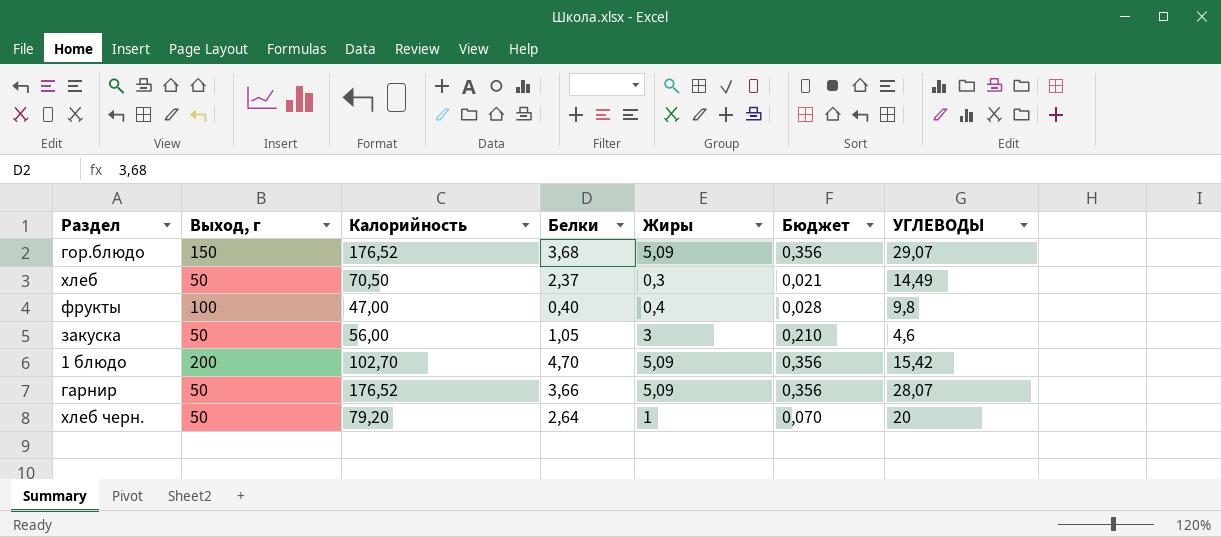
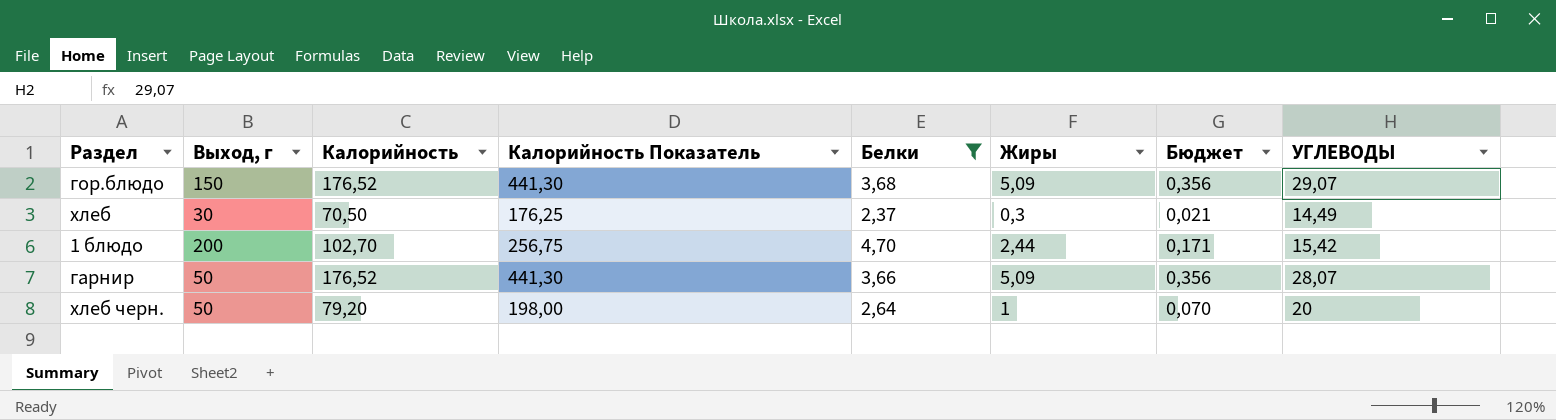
filter: none -> Белки >= 2,37
column Калорийность Показатель | formula: none -> [Калорийность] * 2,5
хлеб | Выход, г: 50 -> 30
1 блюдо | Жиры: 5,09 -> 2,44
1 блюдо | Бюджет: 0,356 -> 0,171

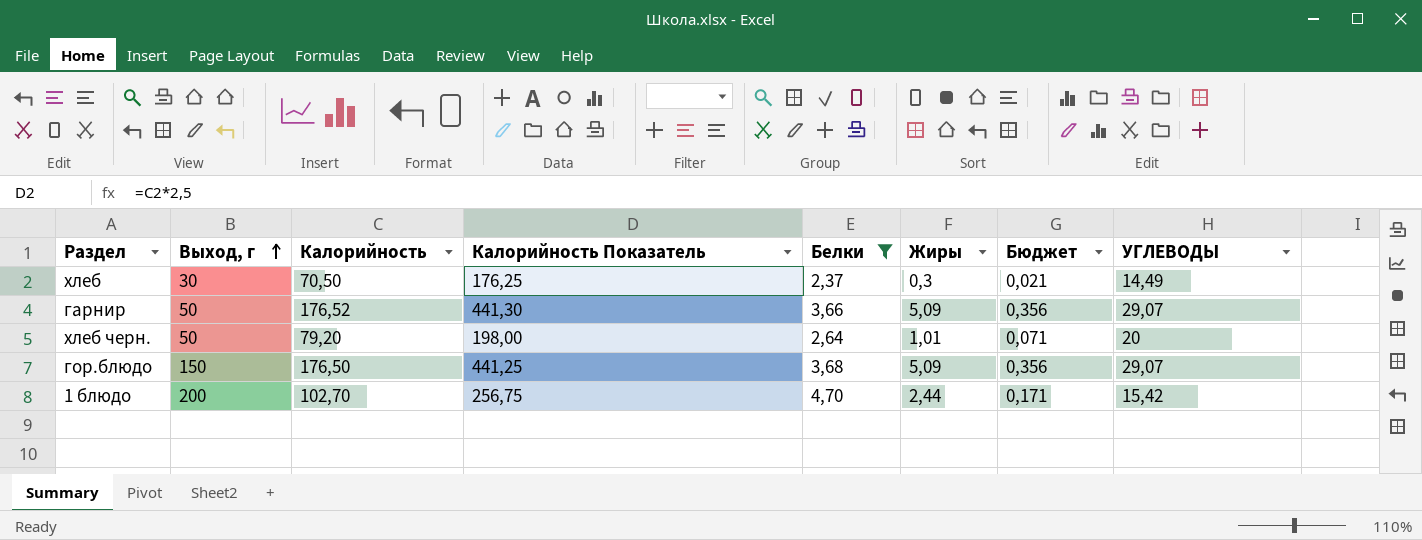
row order: none -> Выход, г ascending
гарнир | УГЛЕВОДЫ: 28,07 -> 29,07
хлеб черн. | Жиры: 1 -> 1,01
хлеб черн. | Бюджет: 0,070 -> 0,071
гор.блюдо | Калорийность: 176,52 -> 176,50
гор.блюдо | Калорийность Показатель: 441,30 -> 441,25

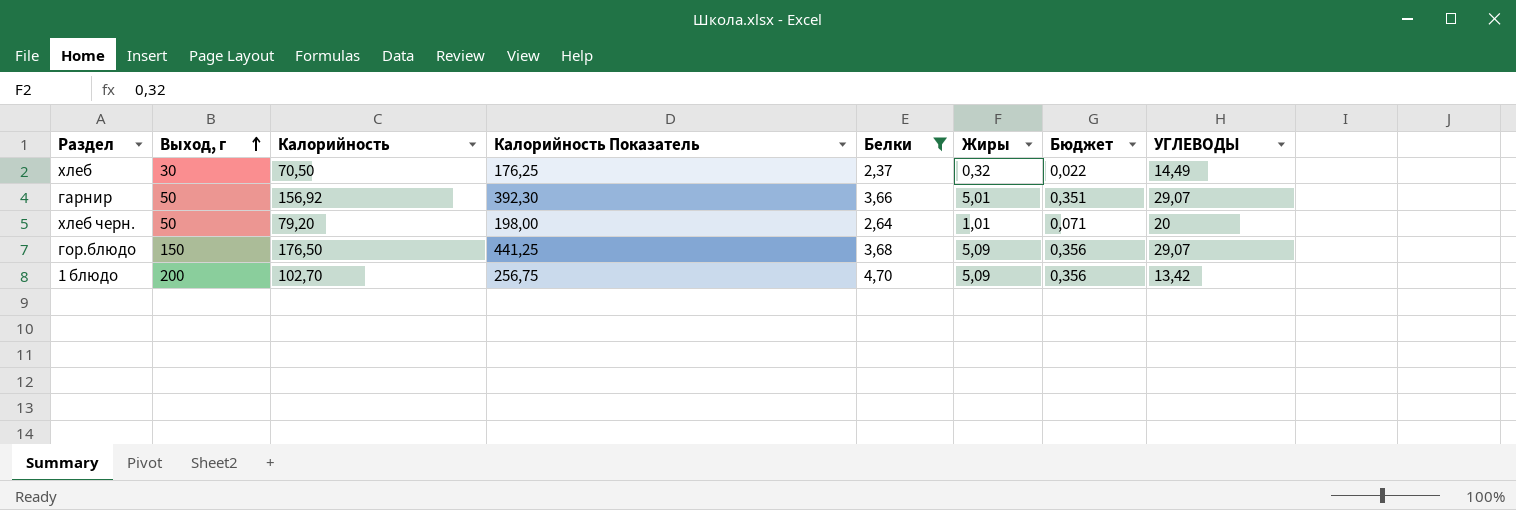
хлеб | Жиры: 0,3 -> 0,32
хлеб | Бюджет: 0,021 -> 0,022
гарнир | Калорийность: 176,52 -> 156,92
гарнир | Калорийность Показатель: 441,30 -> 392,30
гарнир | Жиры: 5,09 -> 5,01
гарнир | Бюджет: 0,356 -> 0,351
1 блюдо | Жиры: 2,44 -> 5,09
1 блюдо | Бюджет: 0,171 -> 0,356
1 блюдо | УГЛЕВОДЫ: 15,42 -> 13,42

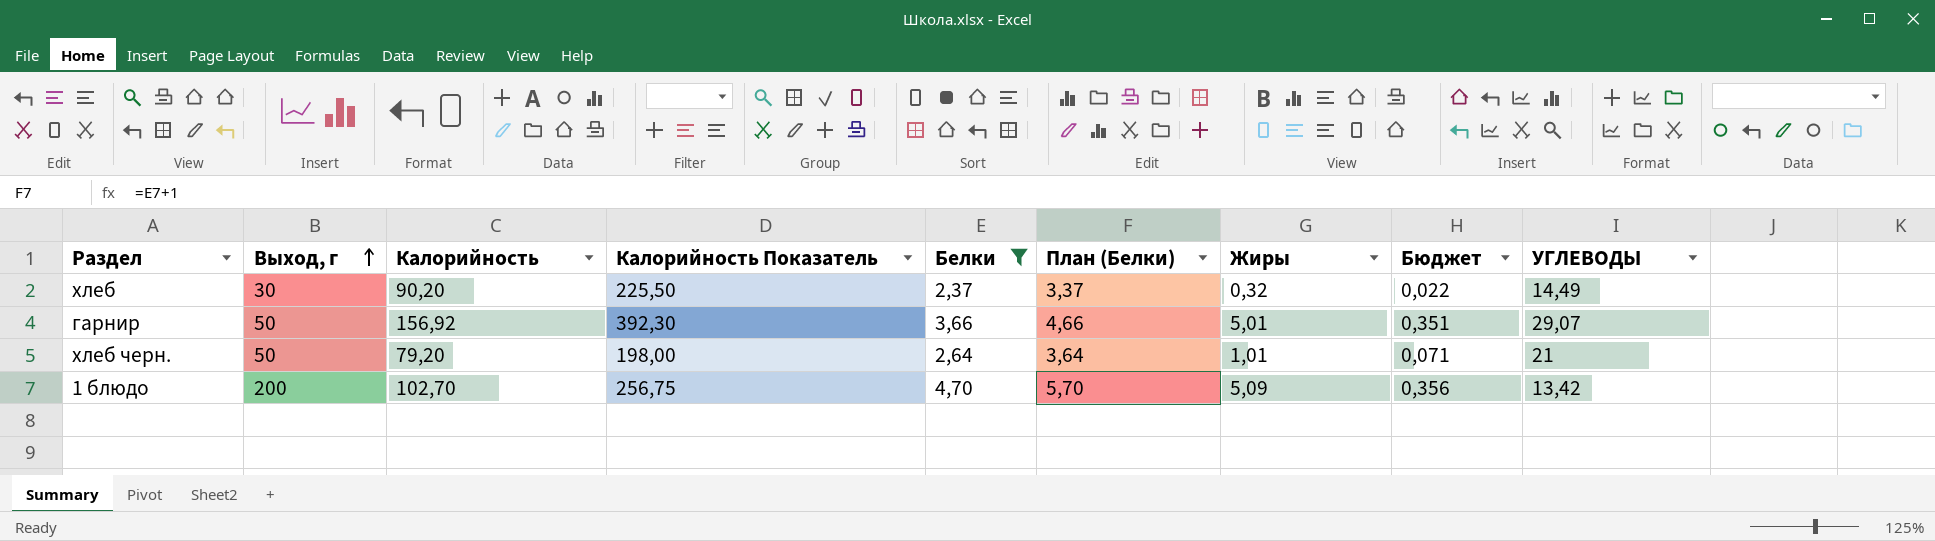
column План (Белки) | formula: none -> [Белки] + 1
row гор.блюдо: 150 | 176,50 | 441,25 | 3,68 | 5,09 | 0,356 | 29,07 -> none
хлеб | Калорийность: 70,50 -> 90,20
хлеб | Калорийность Показатель: 176,25 -> 225,50
хлеб черн. | УГЛЕВОДЫ: 20 -> 21

